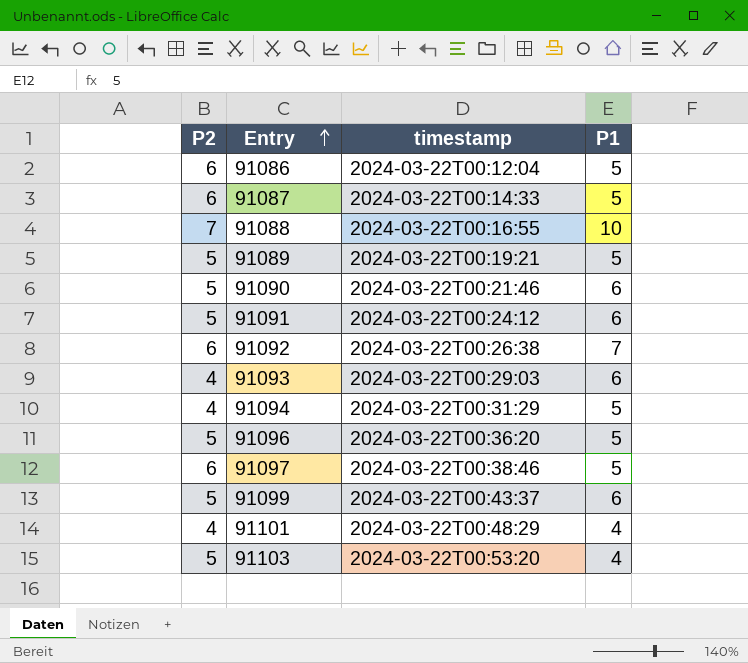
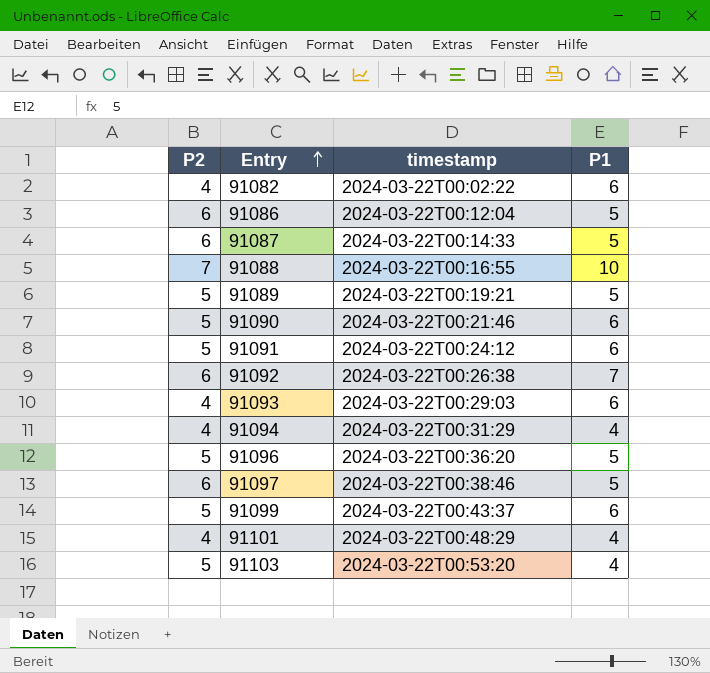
row 91082: none -> 4 | 2024-03-22T00:02:22 | 6
91094 | P1: 5 -> 4

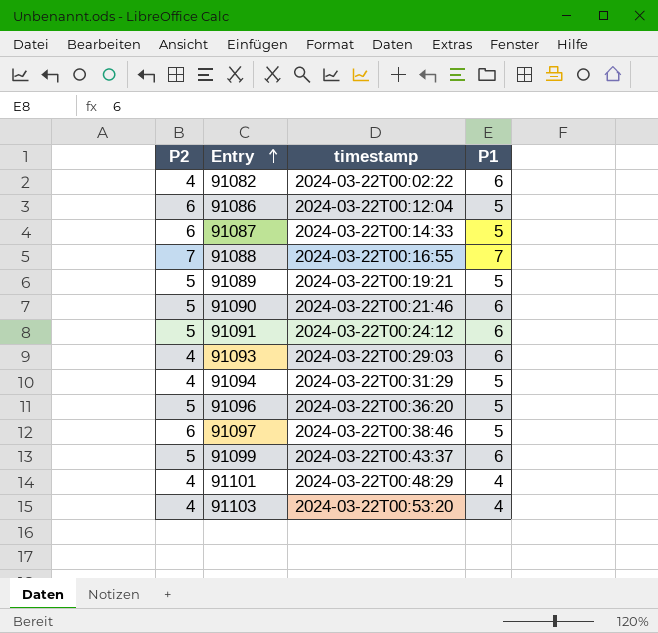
row 91092: 6 | 2024-03-22T00:26:38 | 7 -> none
91088 | P1: 10 -> 7
91094 | P1: 4 -> 5
91103 | P2: 5 -> 4

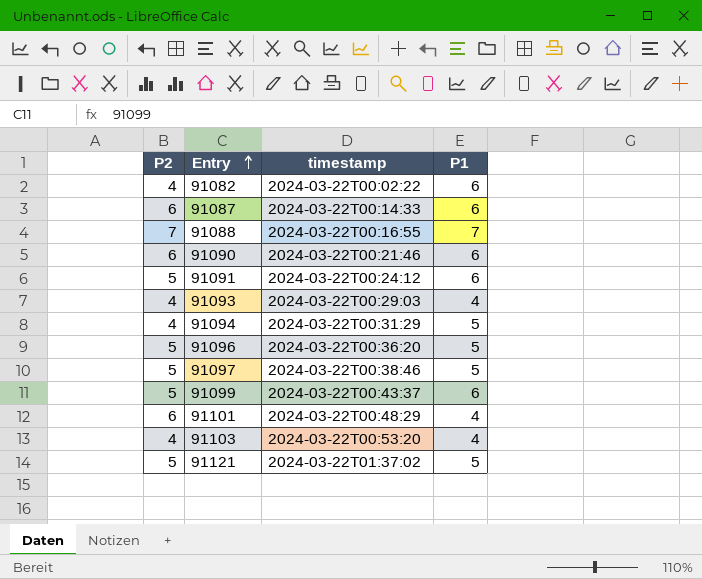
row 91086: 6 | 2024-03-22T00:12:04 | 5 -> none
row 91089: 5 | 2024-03-22T00:19:21 | 5 -> none
91087 | P1: 5 -> 6
91090 | P2: 5 -> 6
91093 | P1: 6 -> 4
91097 | P2: 6 -> 5
91101 | P2: 4 -> 6
row 91121: none -> 5 | 2024-03-22T01:37:02 | 5

